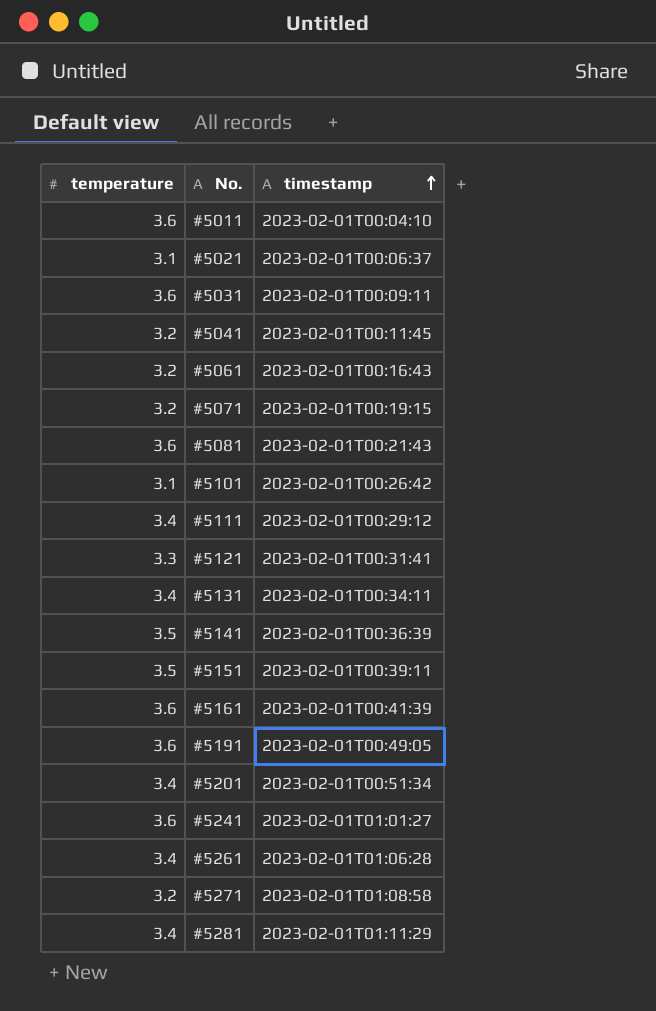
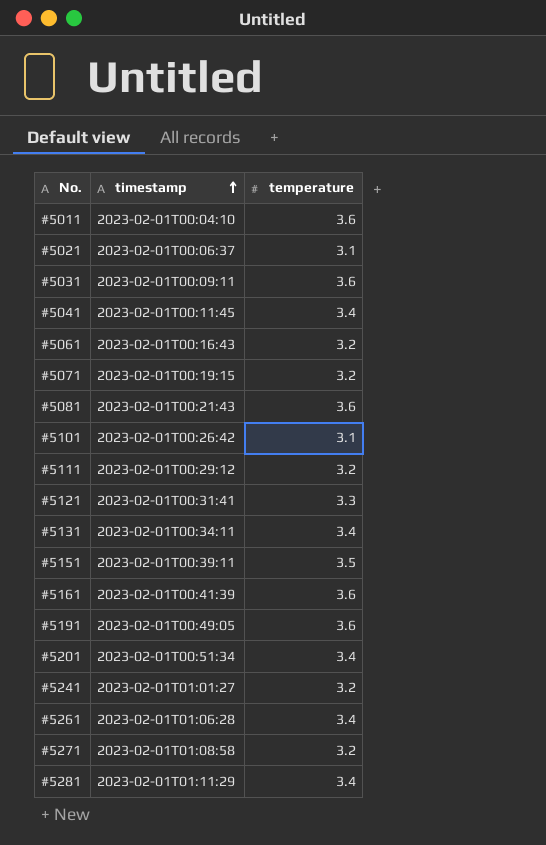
column temperature | position: 1 -> 3
row #5141: 3.5 | 2023-02-01T00:36:39 -> none
#5041 | temperature: 3.2 -> 3.4
#5111 | temperature: 3.4 -> 3.2
#5241 | temperature: 3.6 -> 3.2

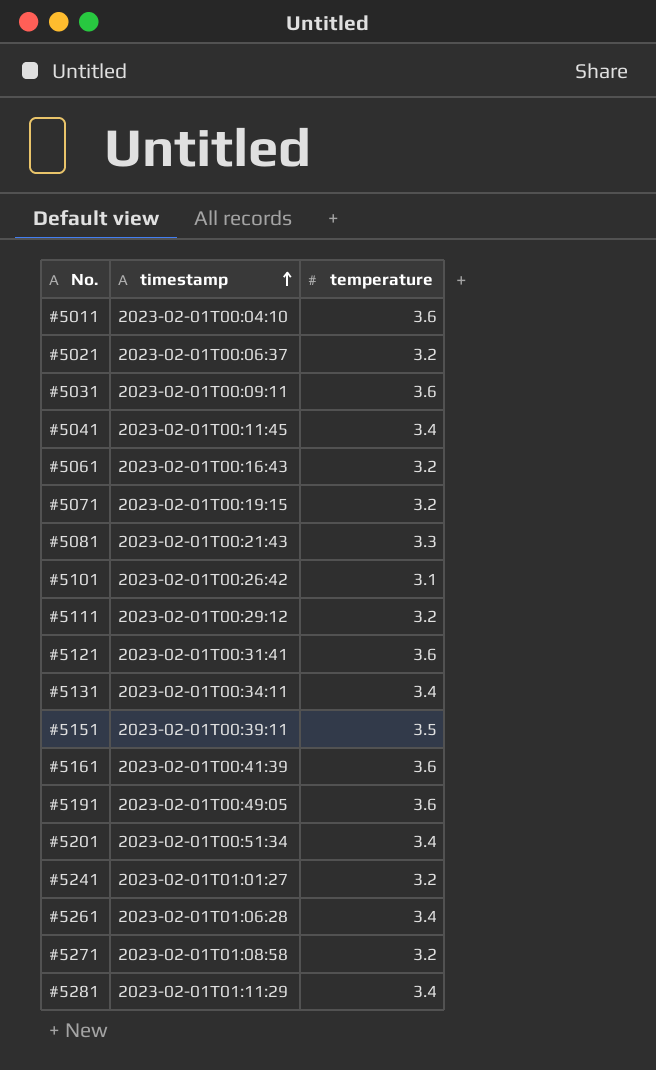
#5021 | temperature: 3.1 -> 3.2
#5081 | temperature: 3.6 -> 3.3
#5121 | temperature: 3.3 -> 3.6

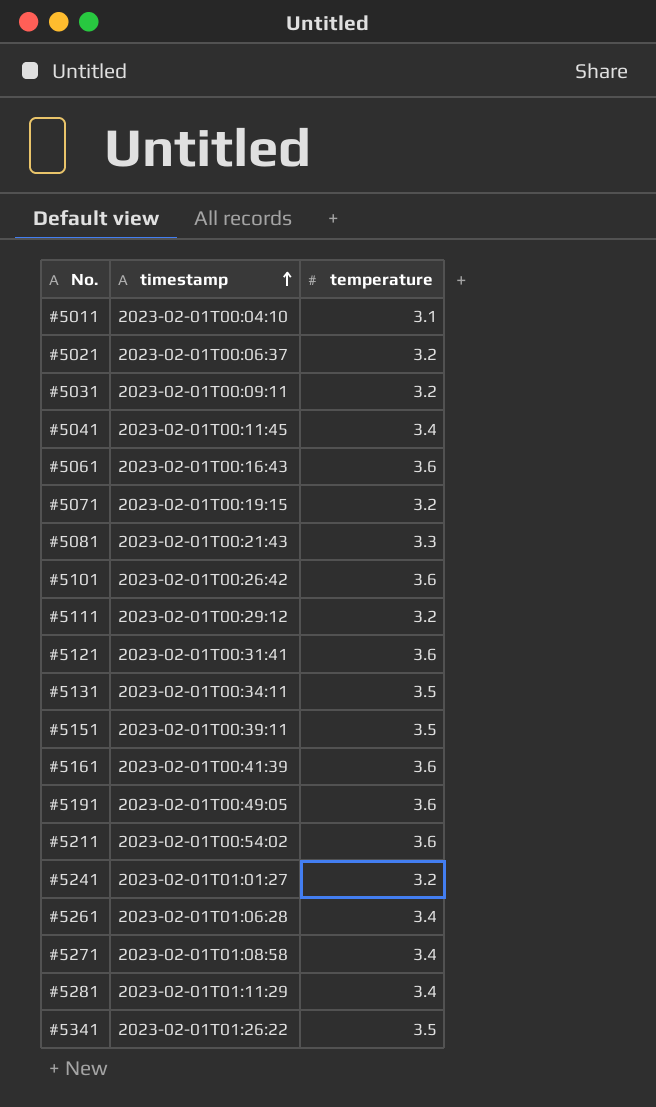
row #5201: 2023-02-01T00:51:34 | 3.4 -> none
#5011 | temperature: 3.6 -> 3.1
#5031 | temperature: 3.6 -> 3.2
#5061 | temperature: 3.2 -> 3.6
#5101 | temperature: 3.1 -> 3.6
#5131 | temperature: 3.4 -> 3.5
row #5211: none -> 2023-02-01T00:54:02 | 3.6
#5271 | temperature: 3.2 -> 3.4
row #5341: none -> 2023-02-01T01:26:22 | 3.5

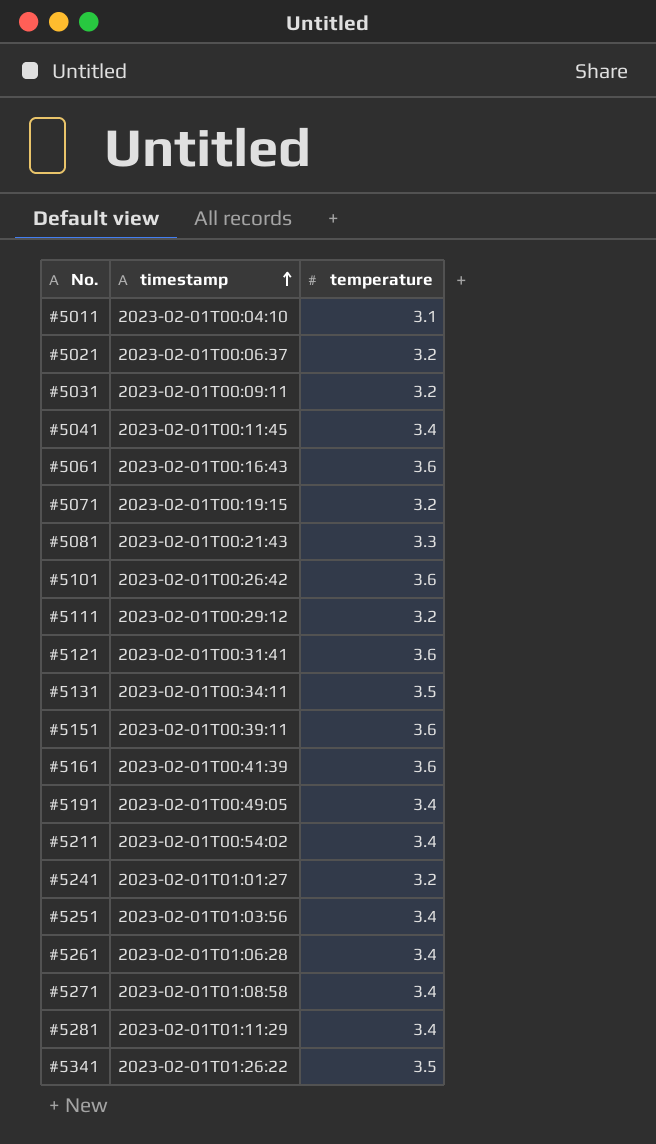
#5151 | temperature: 3.5 -> 3.6
#5191 | temperature: 3.6 -> 3.4
#5211 | temperature: 3.6 -> 3.4
row #5251: none -> 2023-02-01T01:03:56 | 3.4

